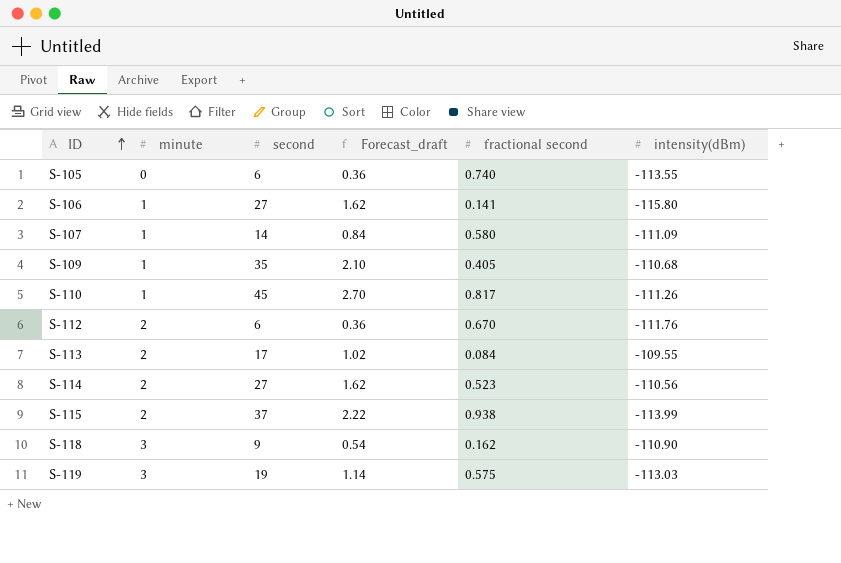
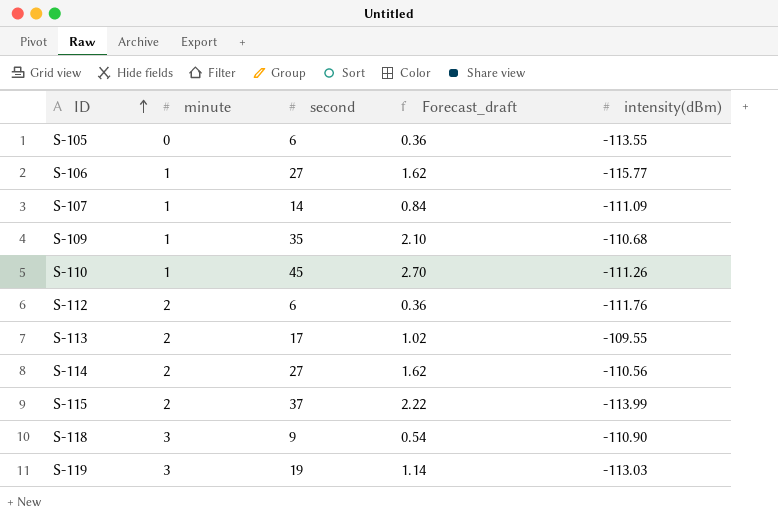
column fractional second | position: 5 -> none
S-106 | intensity(dBm): -115.80 -> -115.77

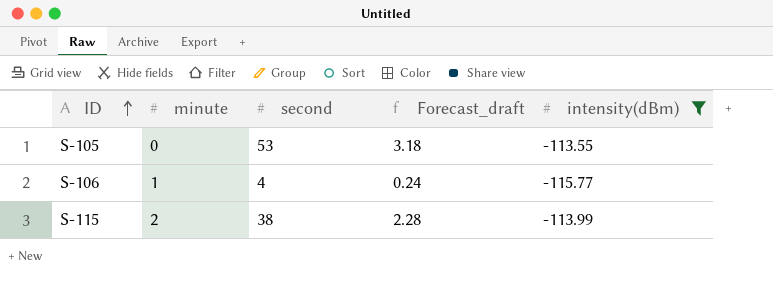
filter: none -> intensity(dBm) <= -113.55
S-105 | second: 6 -> 53
S-105 | Forecast_draft: 0.36 -> 3.18
S-106 | second: 27 -> 4
S-106 | Forecast_draft: 1.62 -> 0.24
S-115 | second: 37 -> 38
S-115 | Forecast_draft: 2.22 -> 2.28

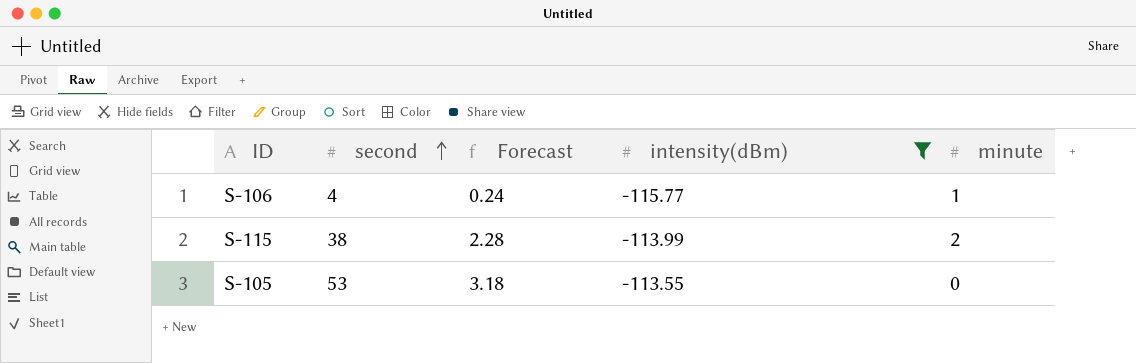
row order: ID ascending -> second ascending
column name: Forecast_draft -> Forecast
column minute | position: 2 -> 5

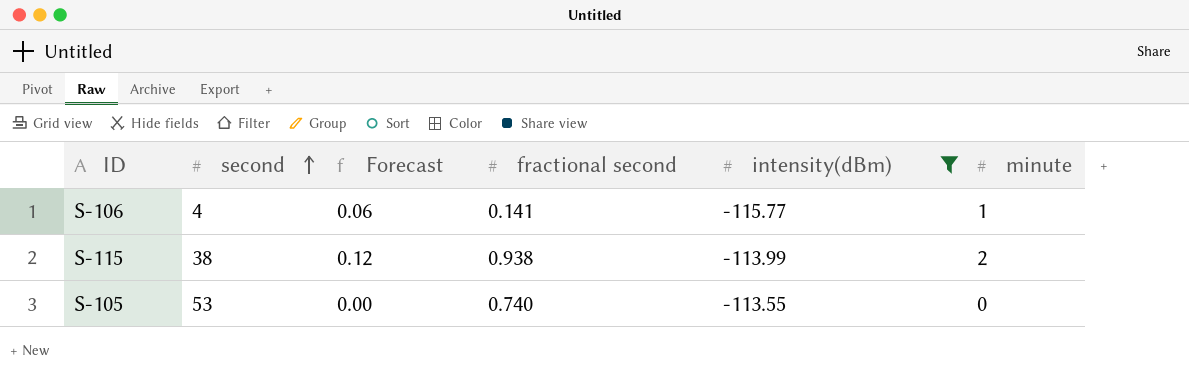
column Forecast | formula: [second] * 0.06 -> [minute] * 0.06
column fractional second | position: none -> 4

